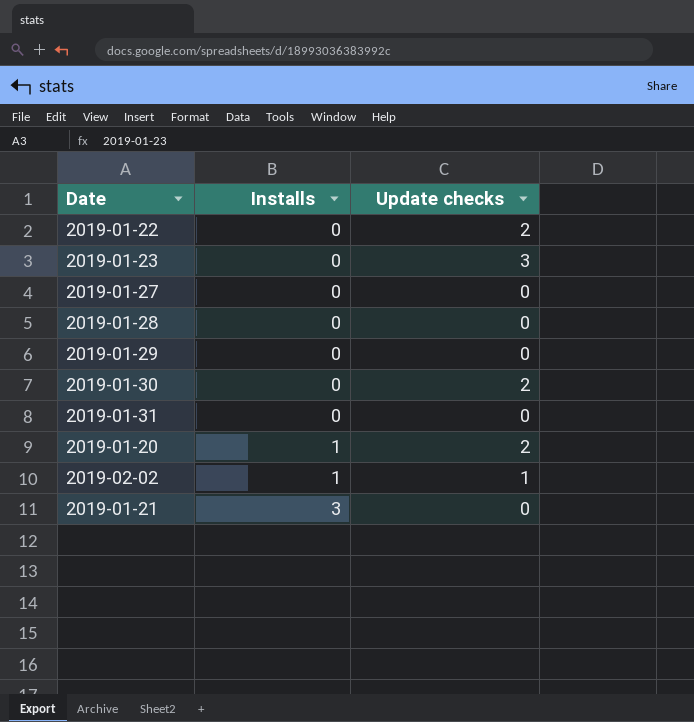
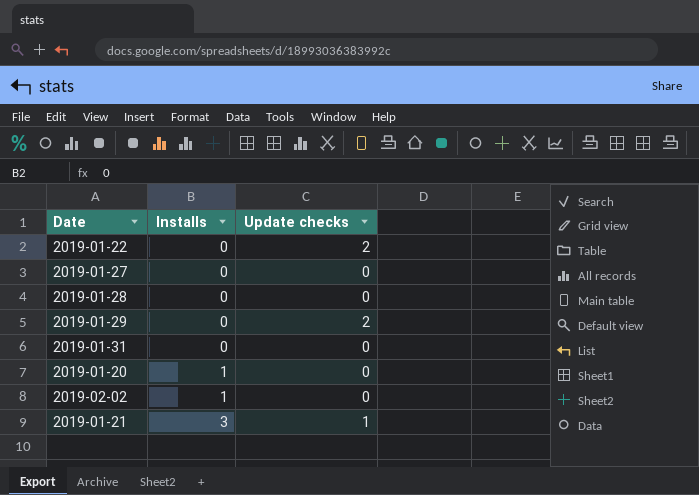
row 2019-01-23: 0 | 3 -> none
row 2019-01-30: 0 | 2 -> none
2019-01-29 | Update checks: 0 -> 2
2019-01-20 | Update checks: 2 -> 0
2019-02-02 | Update checks: 1 -> 0
2019-01-21 | Update checks: 0 -> 1

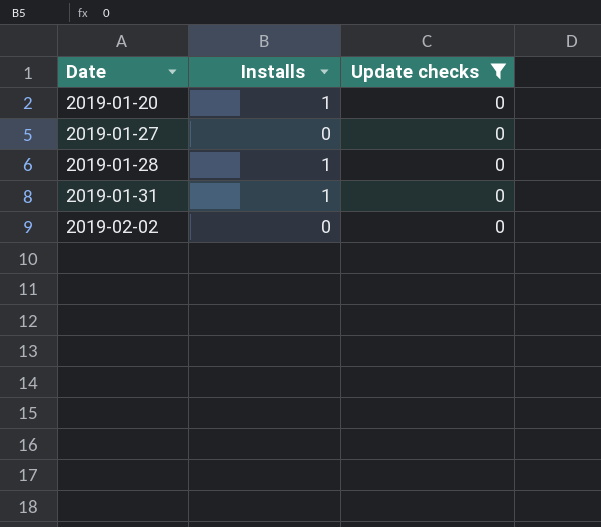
filter: none -> Update checks = 0
row order: Installs ascending -> Date ascending
2019-01-28 | Installs: 0 -> 1
2019-01-31 | Installs: 0 -> 1
2019-02-02 | Installs: 1 -> 0

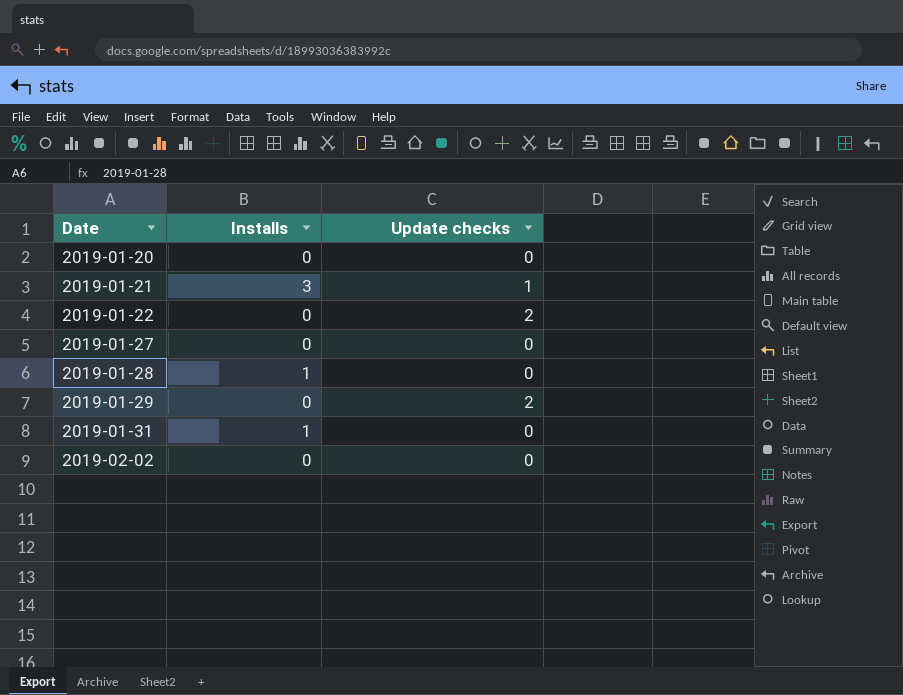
filter: Update checks = 0 -> none
2019-01-20 | Installs: 1 -> 0

